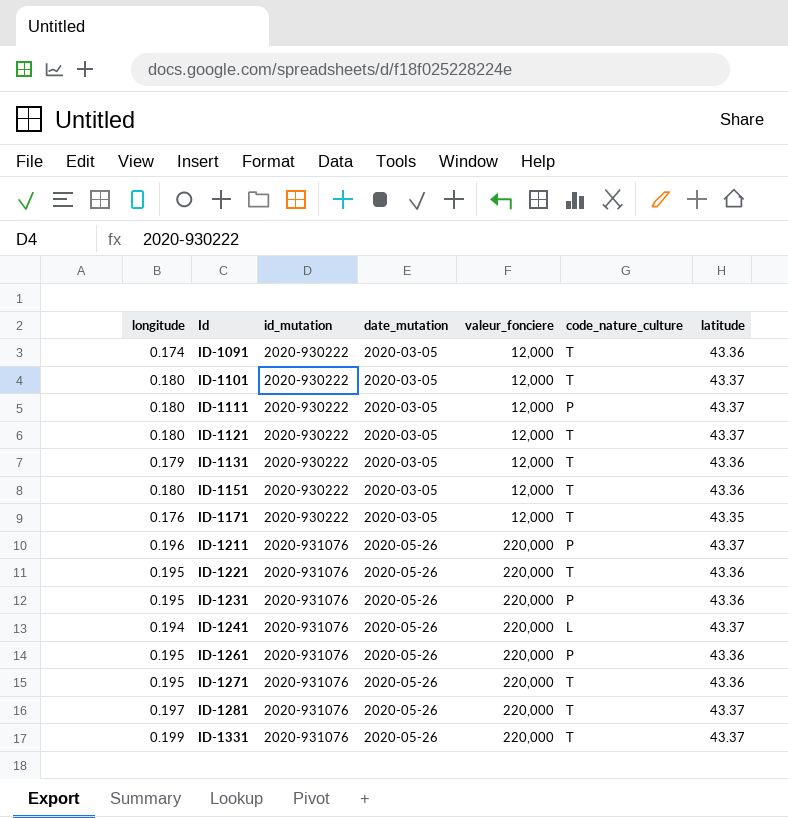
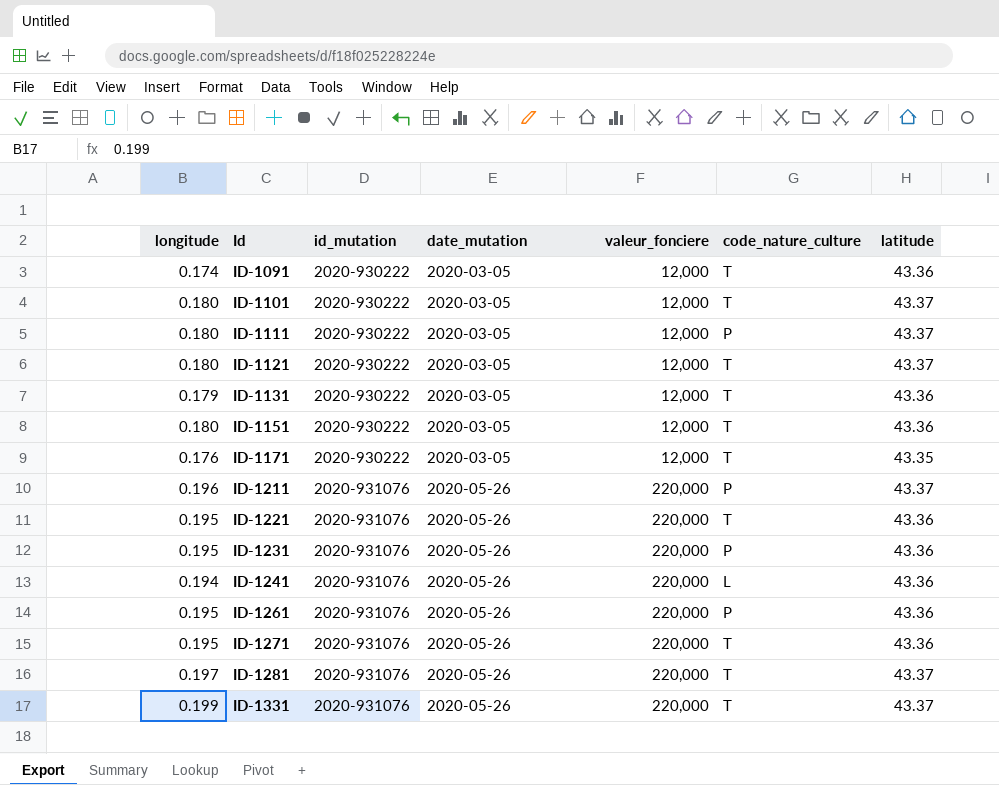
ID-1241 | latitude: 43.37 -> 43.36

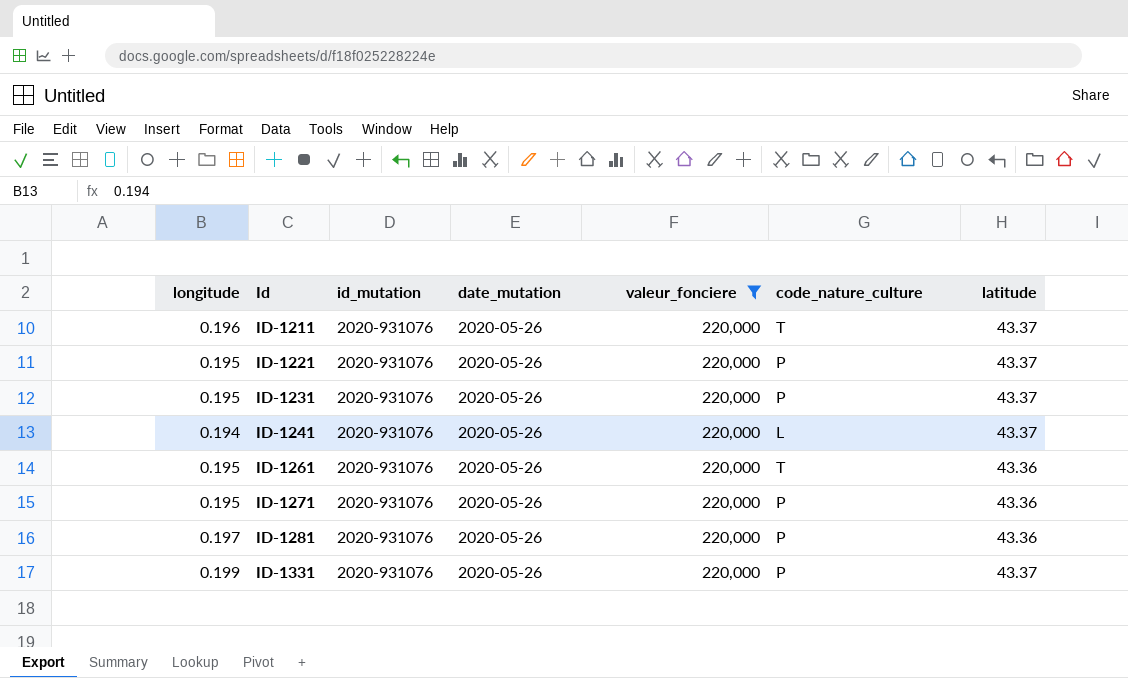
filter: none -> valeur_fonciere = 220,000
ID-1211 | code_nature_culture: P -> T
ID-1221 | code_nature_culture: T -> P
ID-1221 | latitude: 43.36 -> 43.37
ID-1231 | latitude: 43.36 -> 43.37
ID-1241 | latitude: 43.36 -> 43.37
ID-1261 | code_nature_culture: P -> T
ID-1271 | code_nature_culture: T -> P
ID-1281 | code_nature_culture: T -> P
ID-1281 | latitude: 43.37 -> 43.36
ID-1331 | code_nature_culture: T -> P

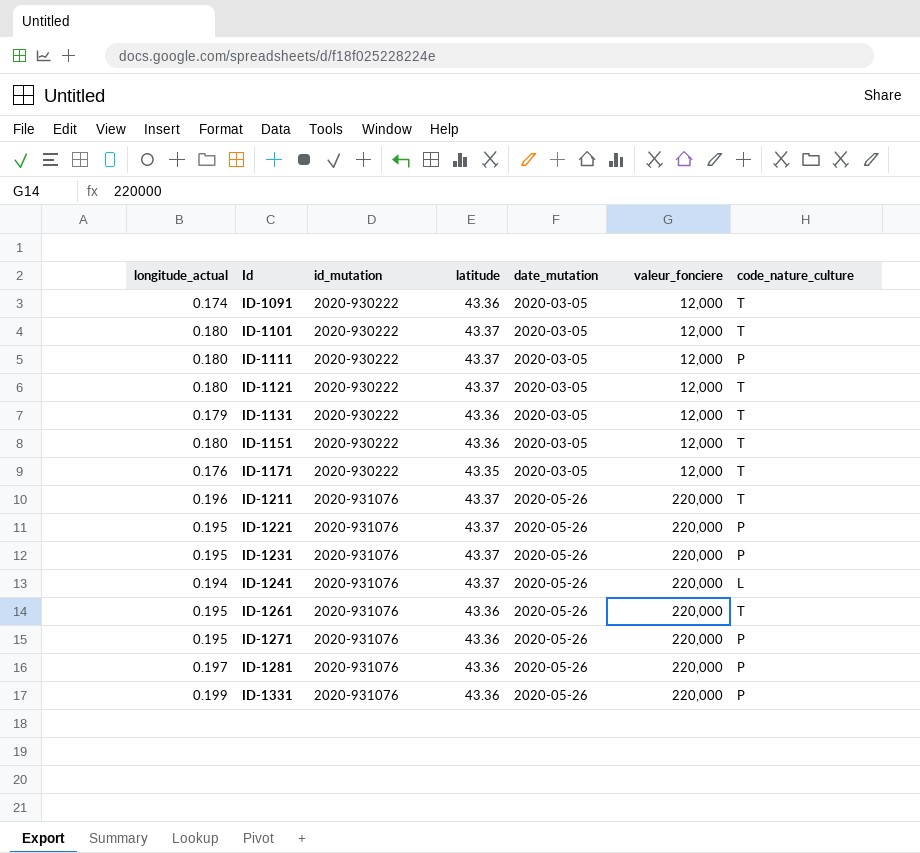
filter: valeur_fonciere = 220,000 -> none
column name: longitude -> longitude_actual
column latitude | position: 7 -> 4
ID-1331 | latitude: 43.37 -> 43.36

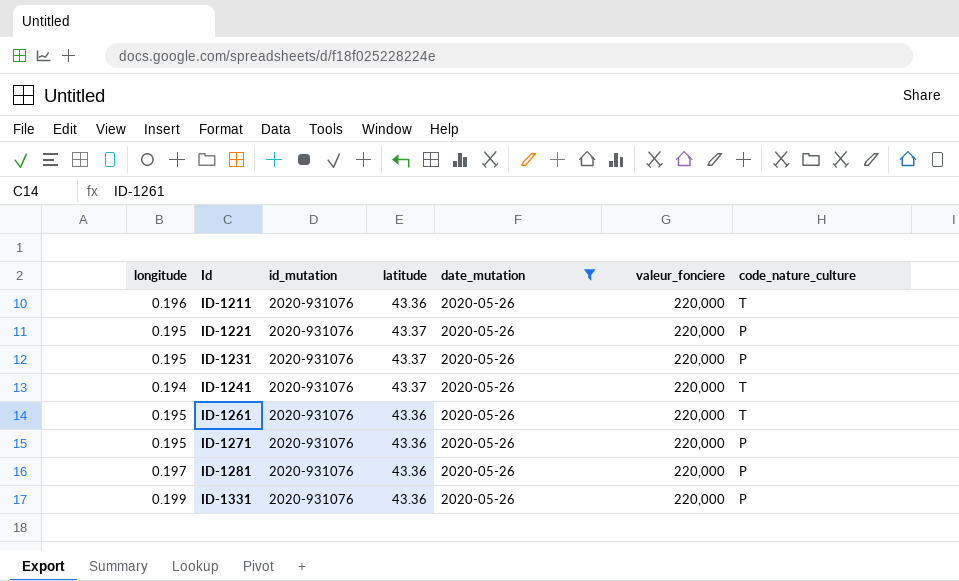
filter: none -> date_mutation = 2020-05-26
column name: longitude_actual -> longitude
ID-1211 | latitude: 43.37 -> 43.36
ID-1241 | code_nature_culture: L -> T

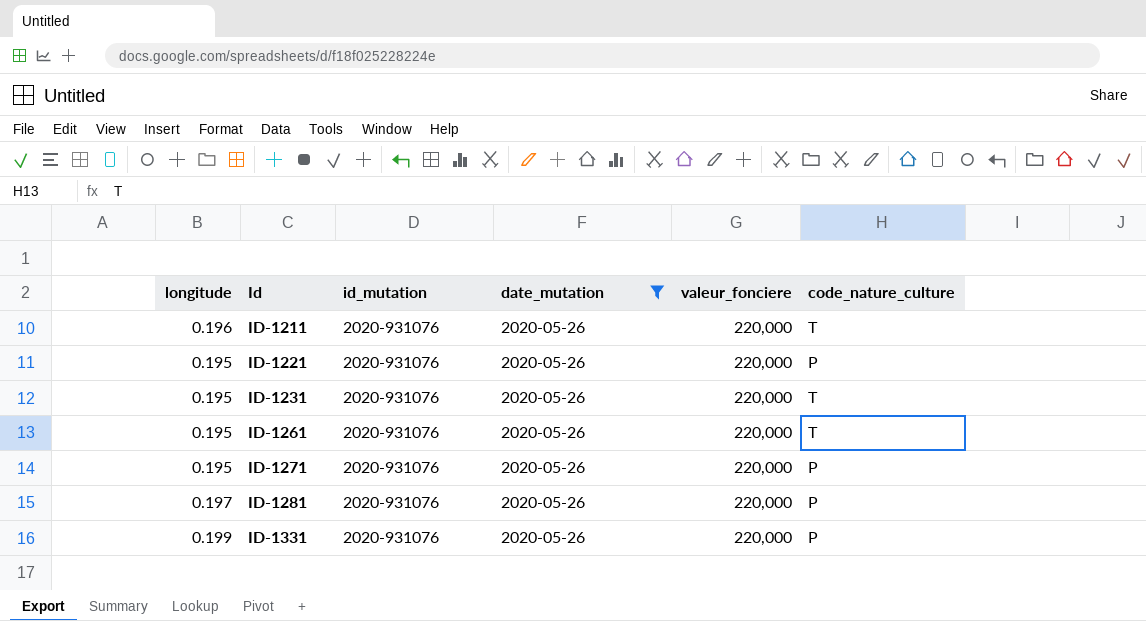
column latitude | position: 4 -> none
row ID-1241: 0.194 | 2020-931076 | 43.37 | 2020-05-26 | 220,000 | T -> none
ID-1231 | code_nature_culture: P -> T

